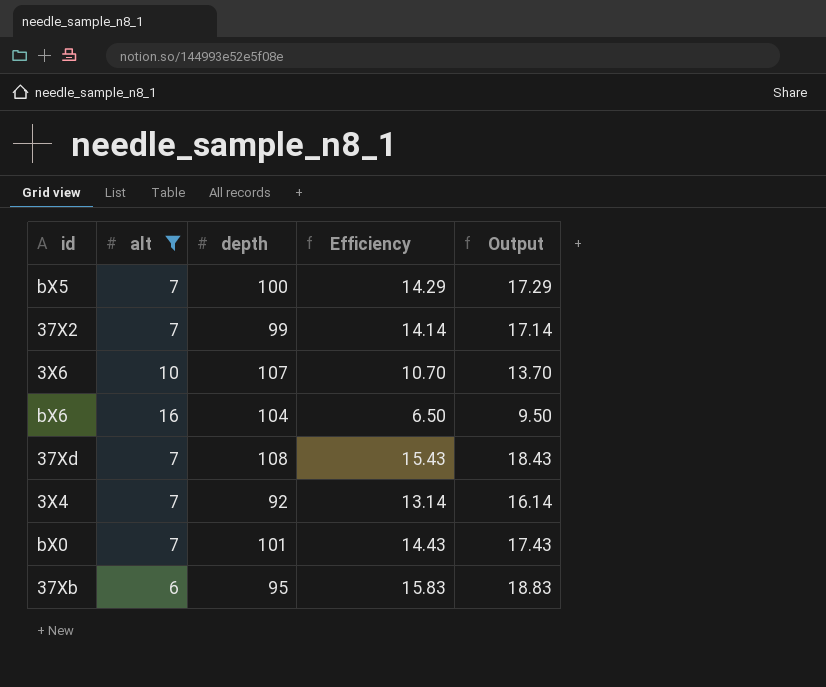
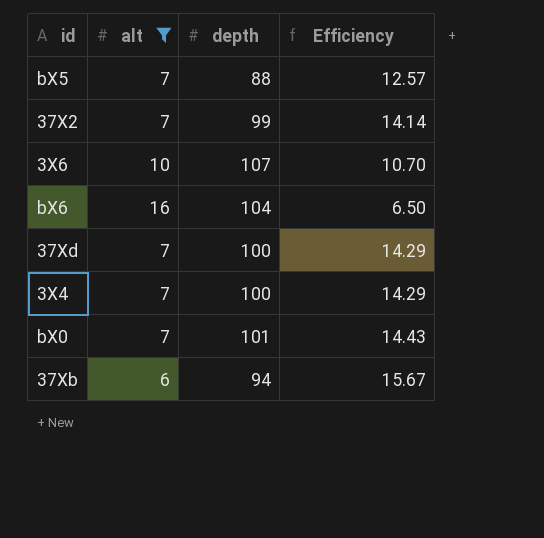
column Output | formula: [Efficiency] + 3 -> none
bX5 | depth: 100 -> 88
bX5 | Efficiency: 14.29 -> 12.57
37Xd | depth: 108 -> 100
37Xd | Efficiency: 15.43 -> 14.29
3X4 | depth: 92 -> 100
3X4 | Efficiency: 13.14 -> 14.29
37Xb | depth: 95 -> 94
37Xb | Efficiency: 15.83 -> 15.67

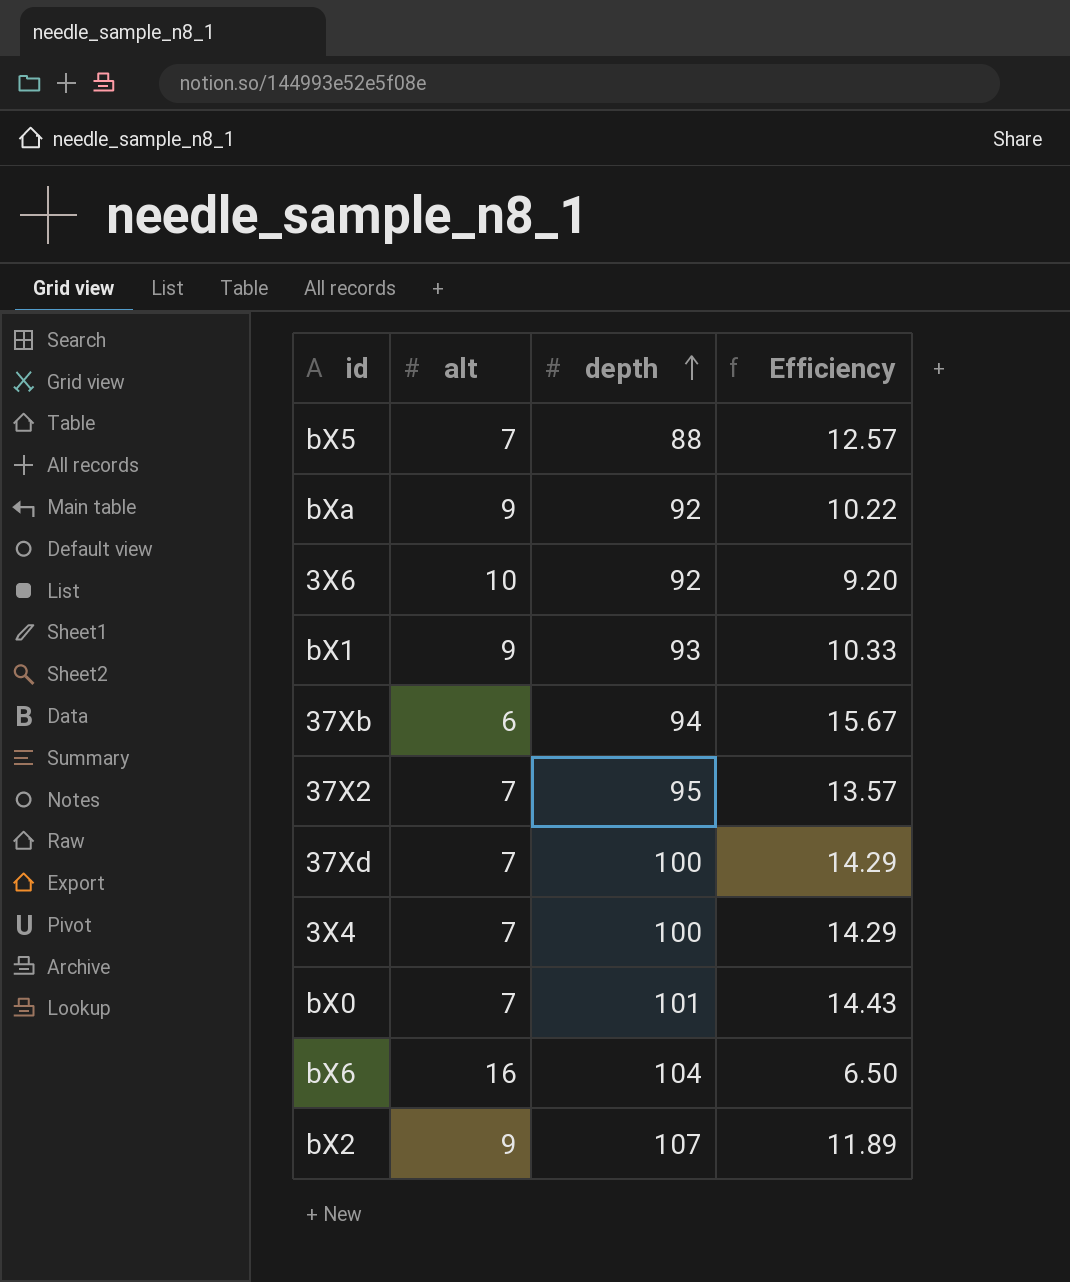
filter: alt != 9 -> none
row order: none -> depth ascending
3X6 | depth: 107 -> 92
3X6 | Efficiency: 10.70 -> 9.20
37X2 | depth: 99 -> 95
37X2 | Efficiency: 14.14 -> 13.57

